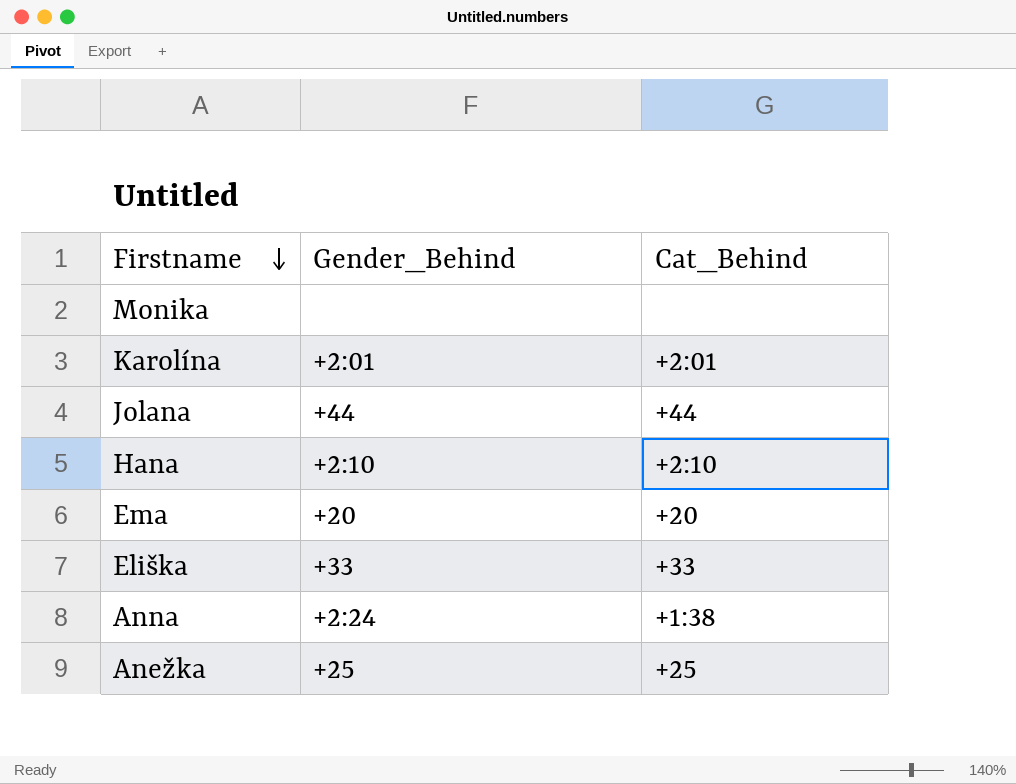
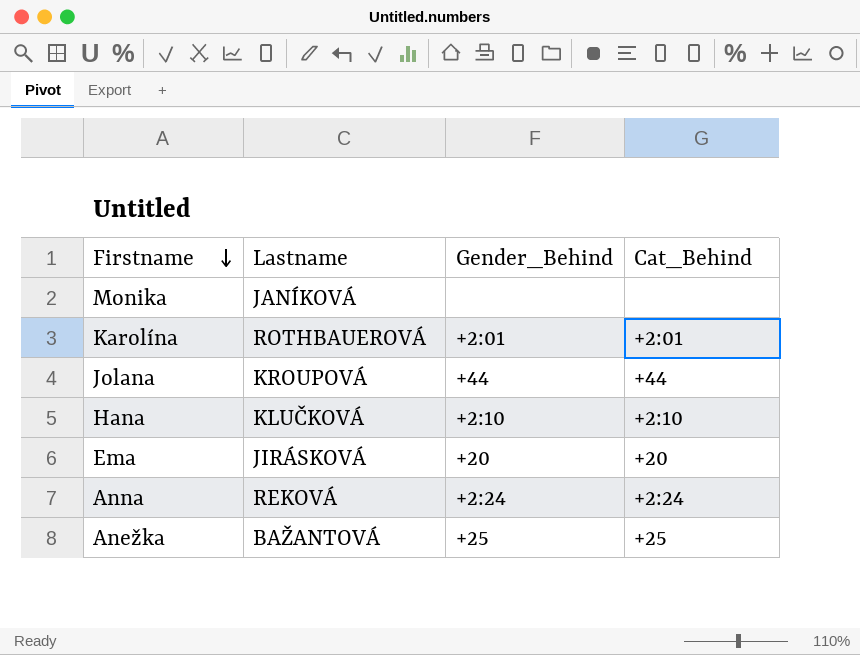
column Lastname | position: none -> 2
row Eliška: +33 | +33 -> none
Anna | Cat_Behind: +1:38 -> +2:24

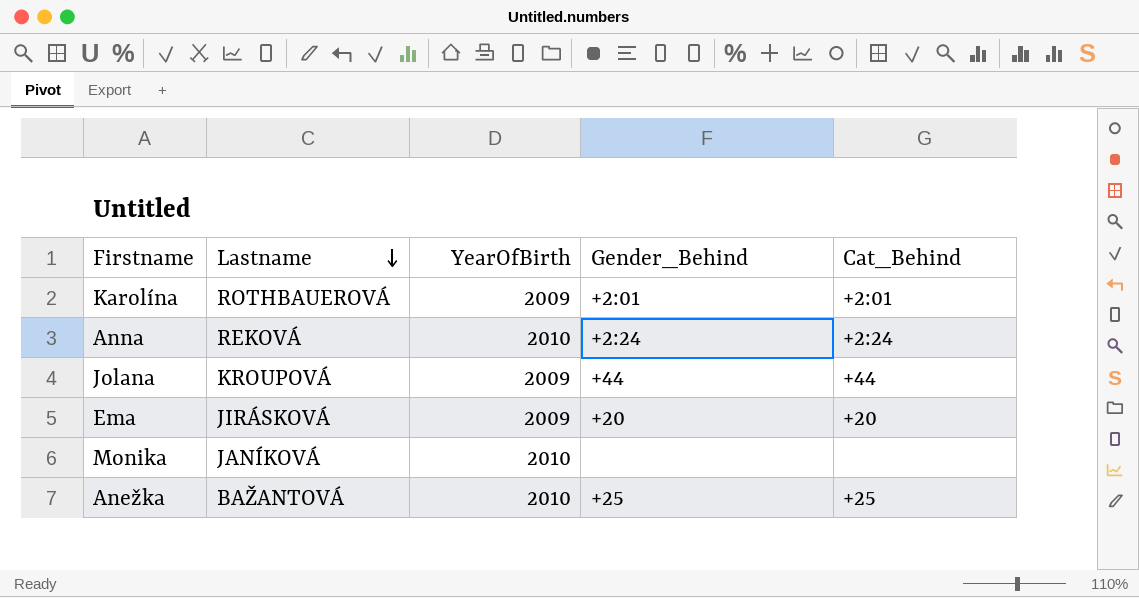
row order: Firstname descending -> Lastname descending
column YearOfBirth | position: none -> 3
row Hana: KLUČKOVÁ | +2:10 | +2:10 -> none

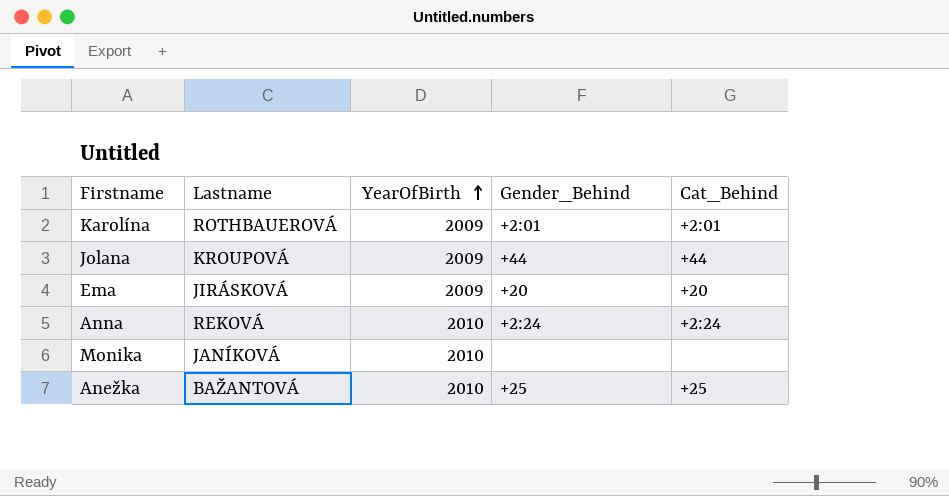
row order: Lastname descending -> YearOfBirth ascending

